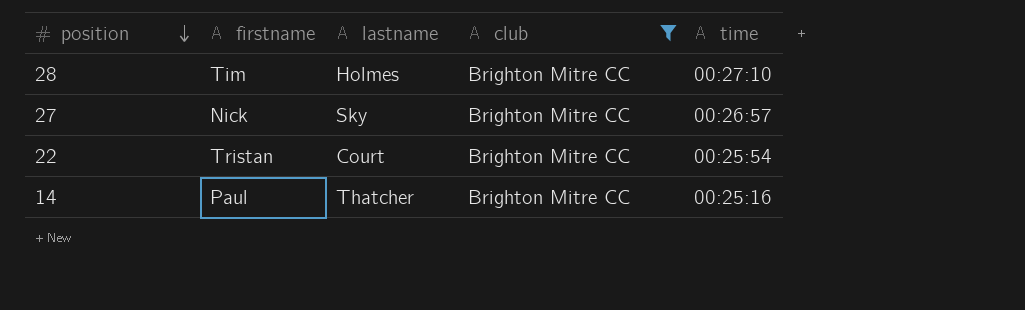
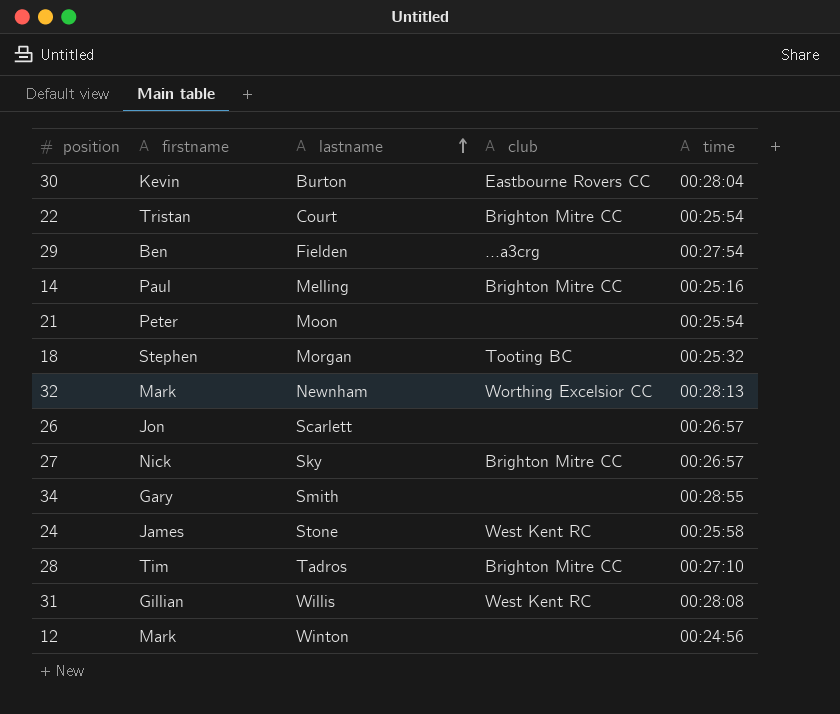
filter: club = Brighton Mitre CC -> none
row order: position descending -> lastname ascending
14 | lastname: Thatcher -> Melling
28 | lastname: Holmes -> Tadros

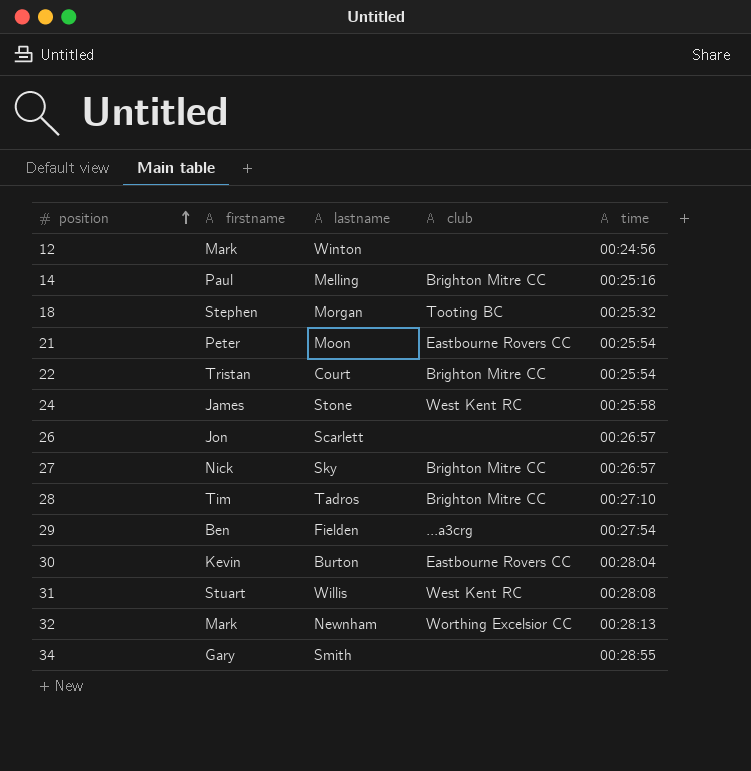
row order: lastname ascending -> position ascending
21 | club: none -> Eastbourne Rovers CC
31 | firstname: Gillian -> Stuart

